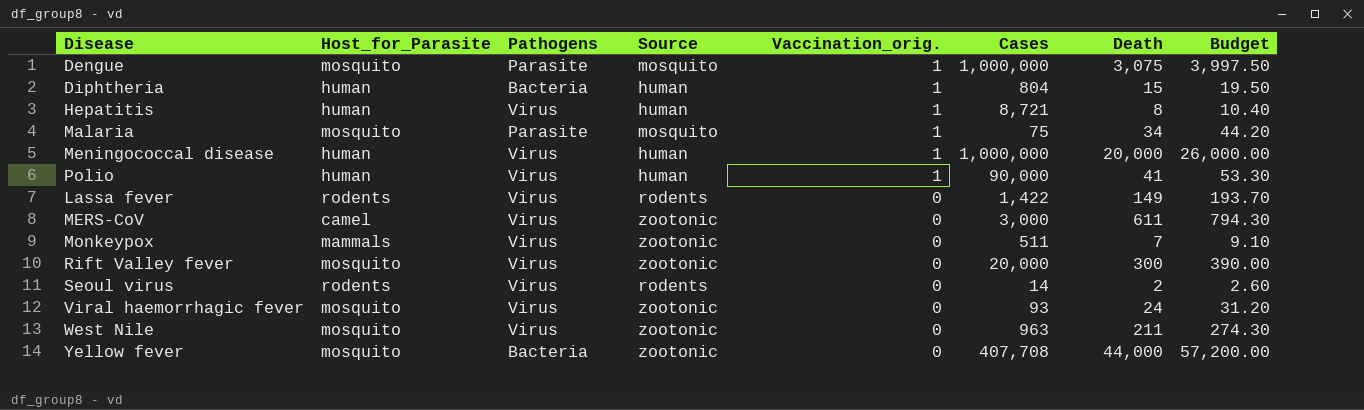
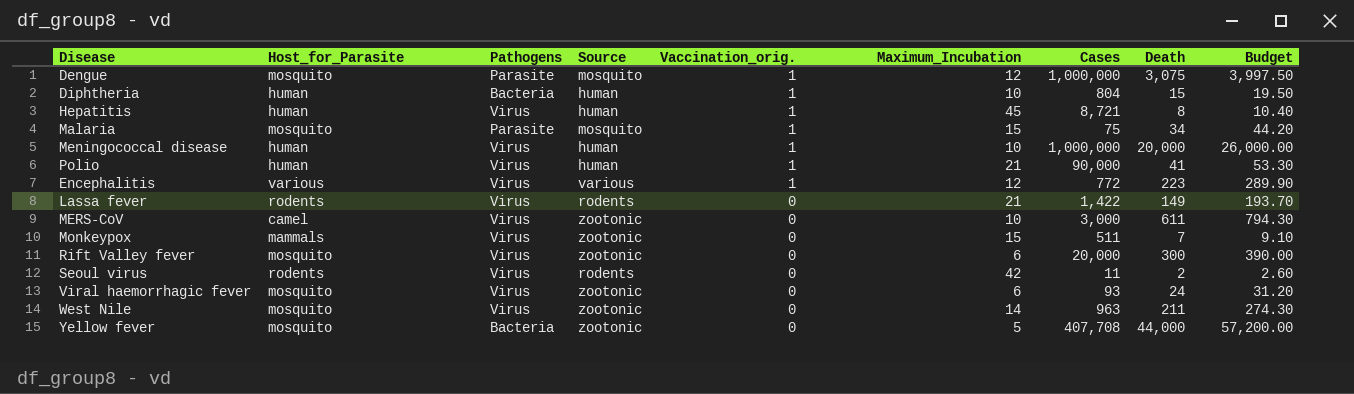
column Maximum_Incubation | position: none -> 6
row Encephalitis: none -> various | Virus | various | 1 | 12 | 772 | 223 | 289.90
Seoul virus | Cases: 14 -> 11

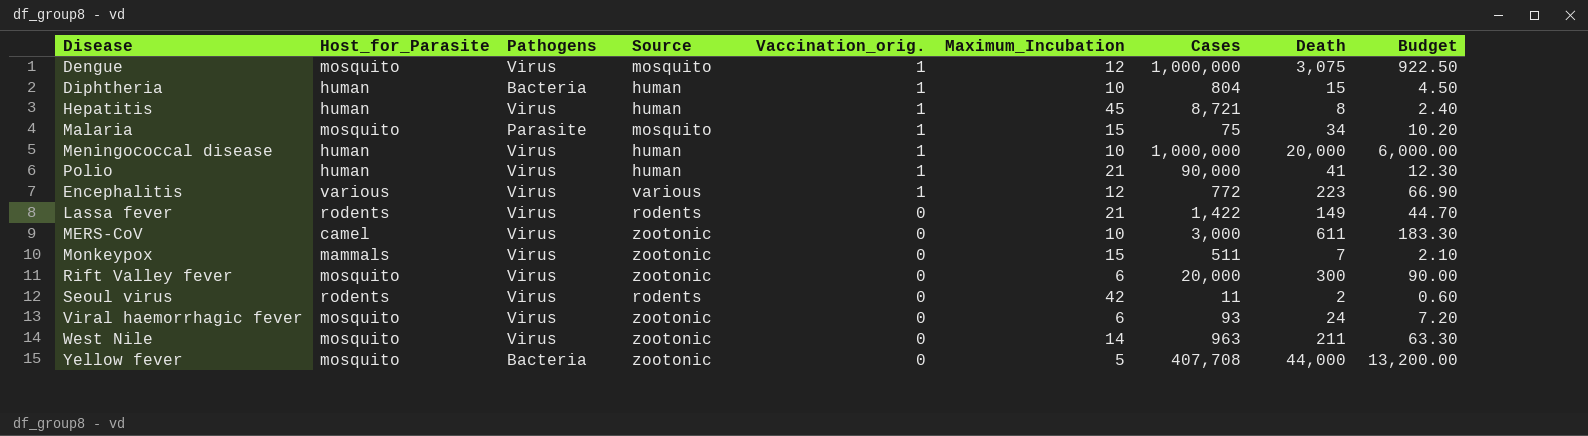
column Budget | formula: [Death] * 1.3 -> [Death] * 0.3
Dengue | Pathogens: Parasite -> Virus

